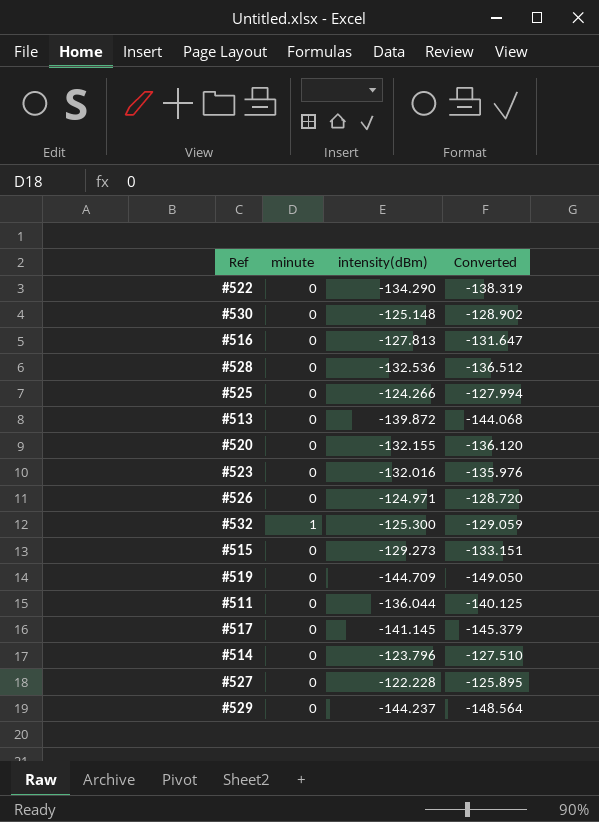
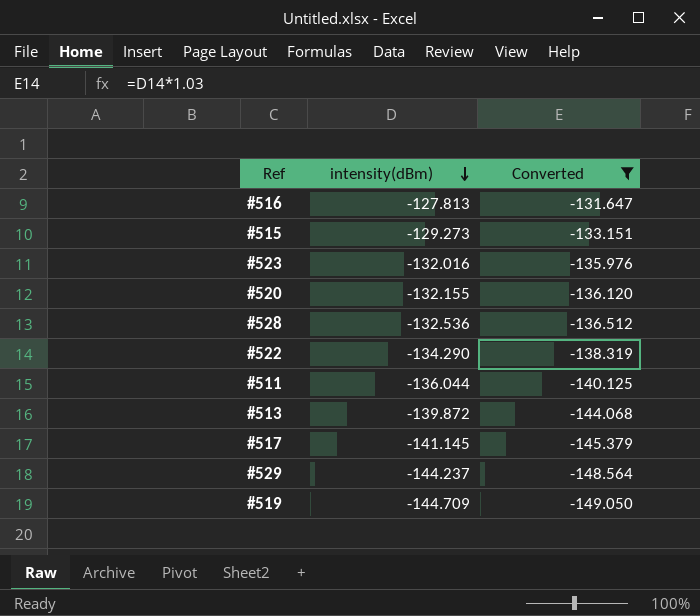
filter: none -> Converted <= -131.647
row order: none -> intensity(dBm) descending
column minute | position: 2 -> none

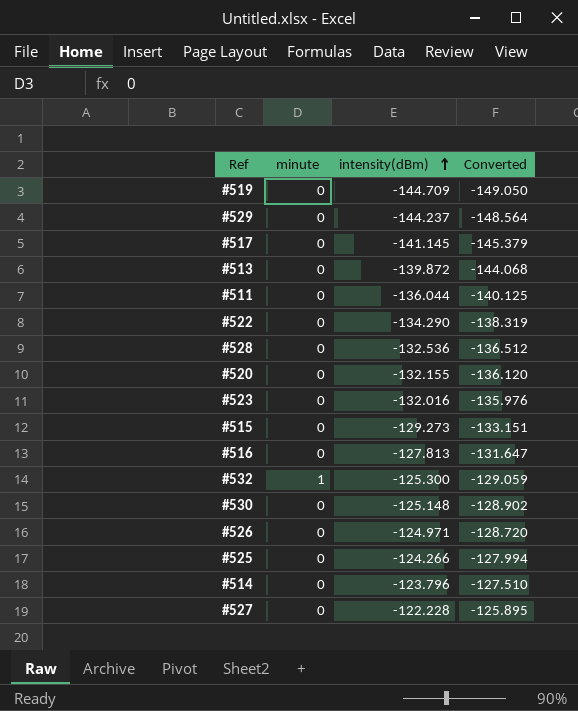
filter: Converted <= -131.647 -> none
row order: intensity(dBm) descending -> intensity(dBm) ascending
column minute | position: none -> 2

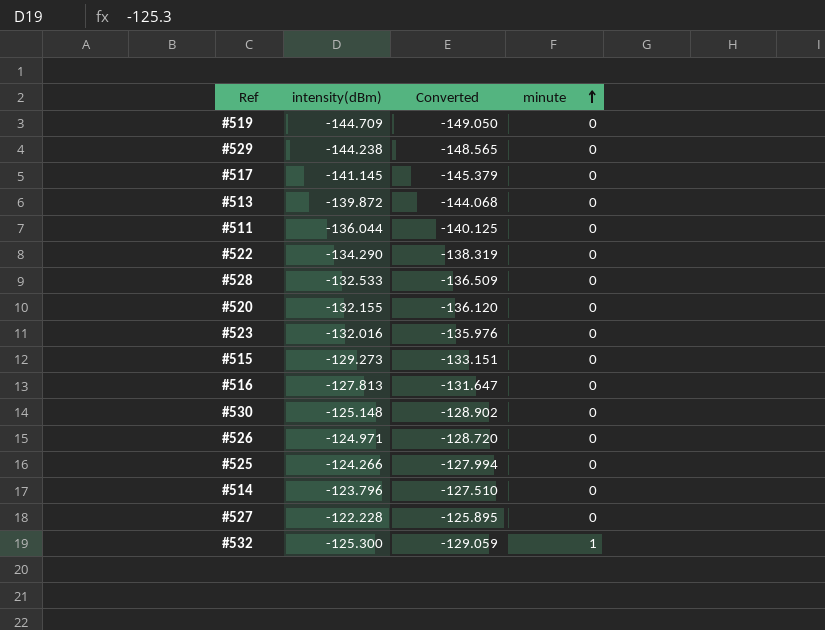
row order: intensity(dBm) ascending -> minute ascending
column minute | position: 2 -> 4
#529 | intensity(dBm): -144.237 -> -144.238
#529 | Converted: -148.564 -> -148.565
#528 | intensity(dBm): -132.536 -> -132.533
#528 | Converted: -136.512 -> -136.509

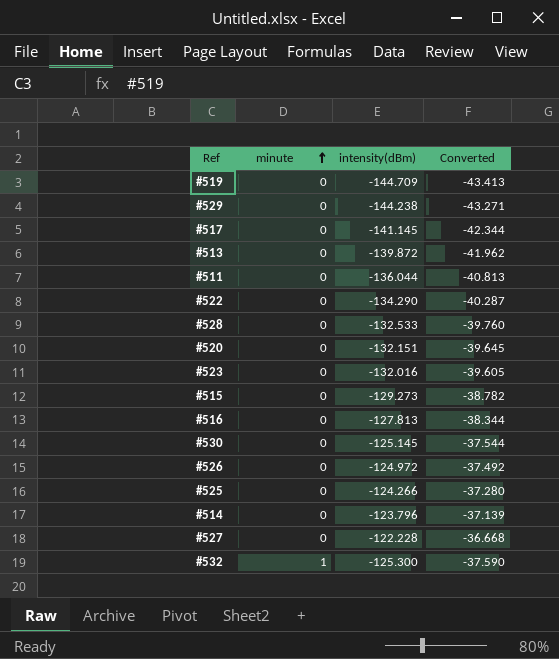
column minute | position: 4 -> 2
column Converted | formula: [intensity(dBm)] * 1.03 -> [intensity(dBm)] * 0.3
#520 | intensity(dBm): -132.155 -> -132.151
#530 | intensity(dBm): -125.148 -> -125.145
#526 | intensity(dBm): -124.971 -> -124.972

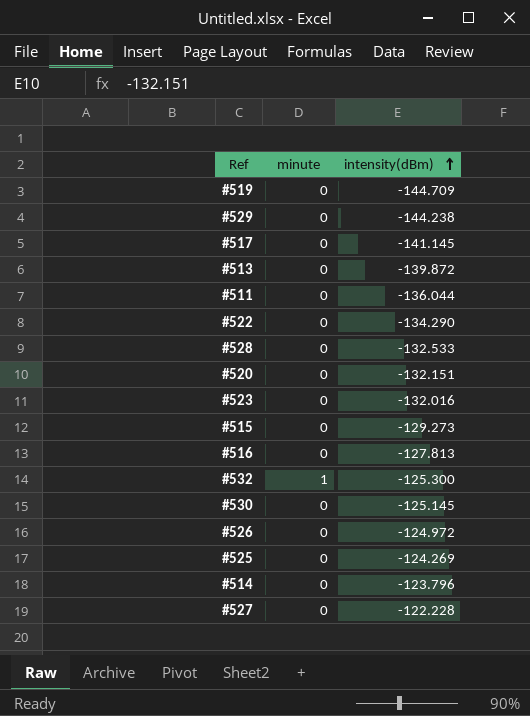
row order: minute ascending -> intensity(dBm) ascending
column Converted | formula: [intensity(dBm)] * 0.3 -> none
#525 | intensity(dBm): -124.266 -> -124.269

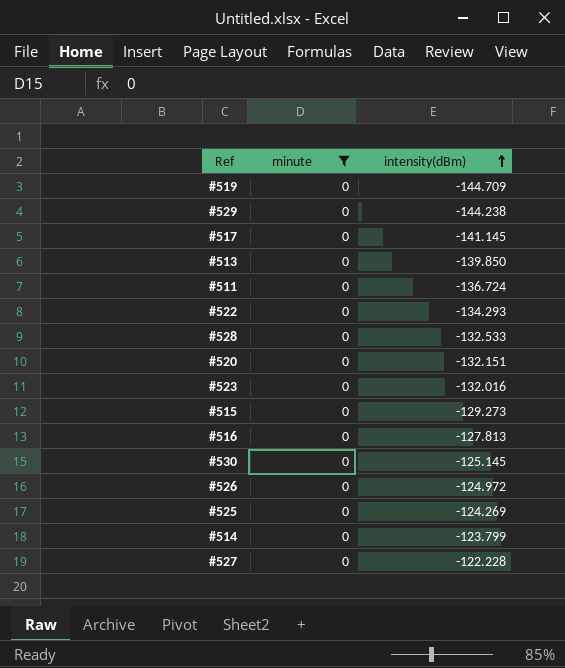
filter: none -> minute = 0
#513 | intensity(dBm): -139.872 -> -139.850
#511 | intensity(dBm): -136.044 -> -136.724
#522 | intensity(dBm): -134.290 -> -134.293
#514 | intensity(dBm): -123.796 -> -123.799

